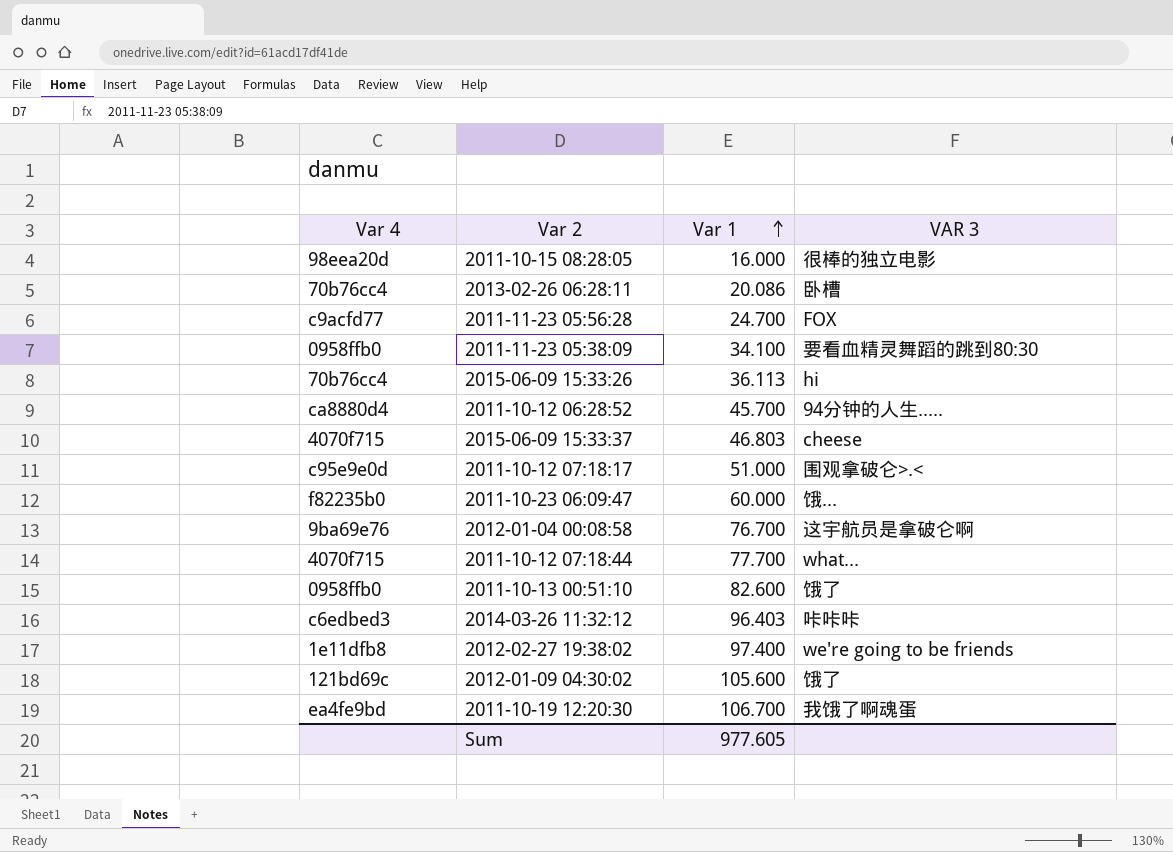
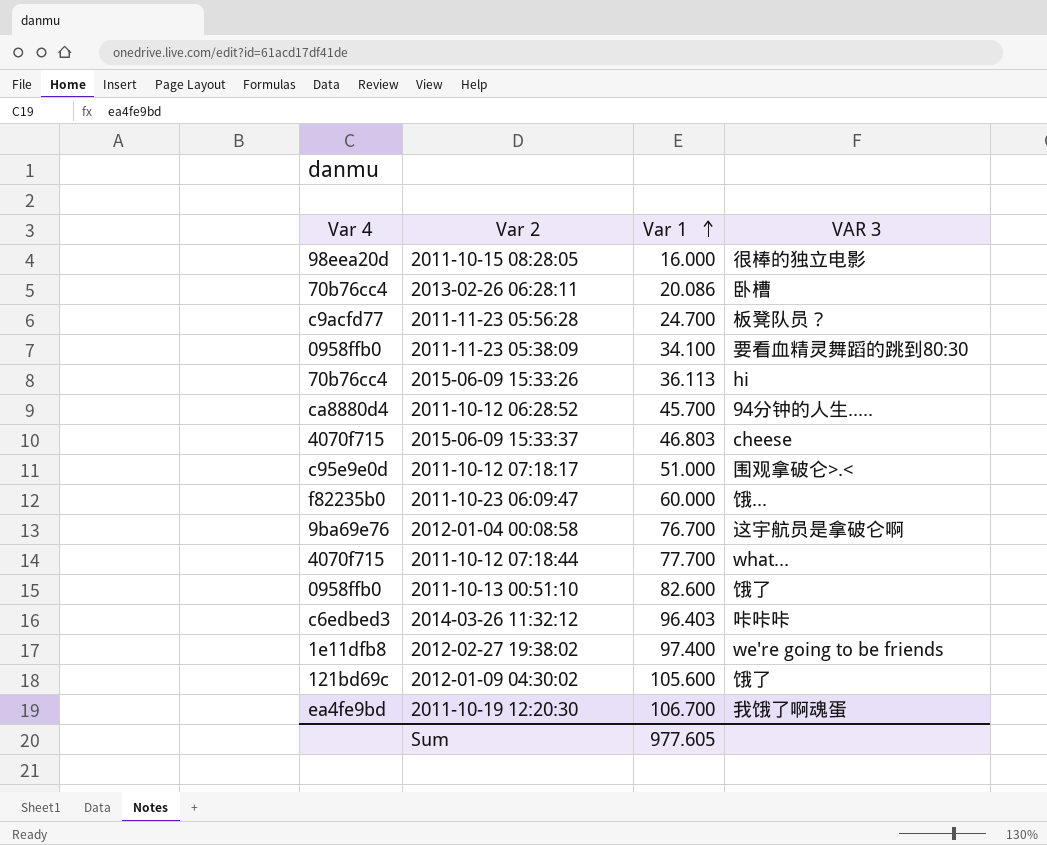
2011-11-23 05:56:28 | VAR 3: FOX -> 板凳队员？

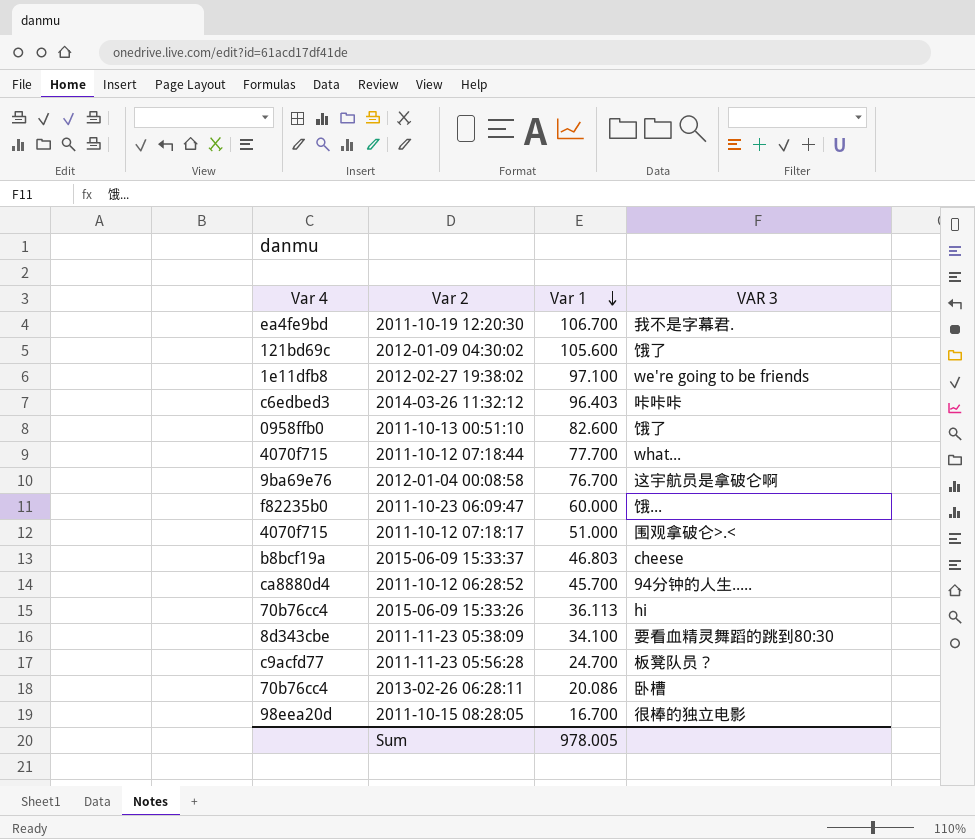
row order: Var 1 ascending -> Var 1 descending
2011-10-19 12:20:30 | VAR 3: 我饿了啊魂蛋 -> 我不是字幕君.
2012-02-27 19:38:02 | Var 1: 97.400 -> 97.100
2011-10-12 07:18:17 | Var 4: c95e9e0d -> 4070f715
2015-06-09 15:33:37 | Var 4: 4070f715 -> b8bcf19a
2011-11-23 05:38:09 | Var 4: 0958ffb0 -> 8d343cbe
2011-10-15 08:28:05 | Var 1: 16.000 -> 16.700
Sum | Var 1: 977.605 -> 978.005

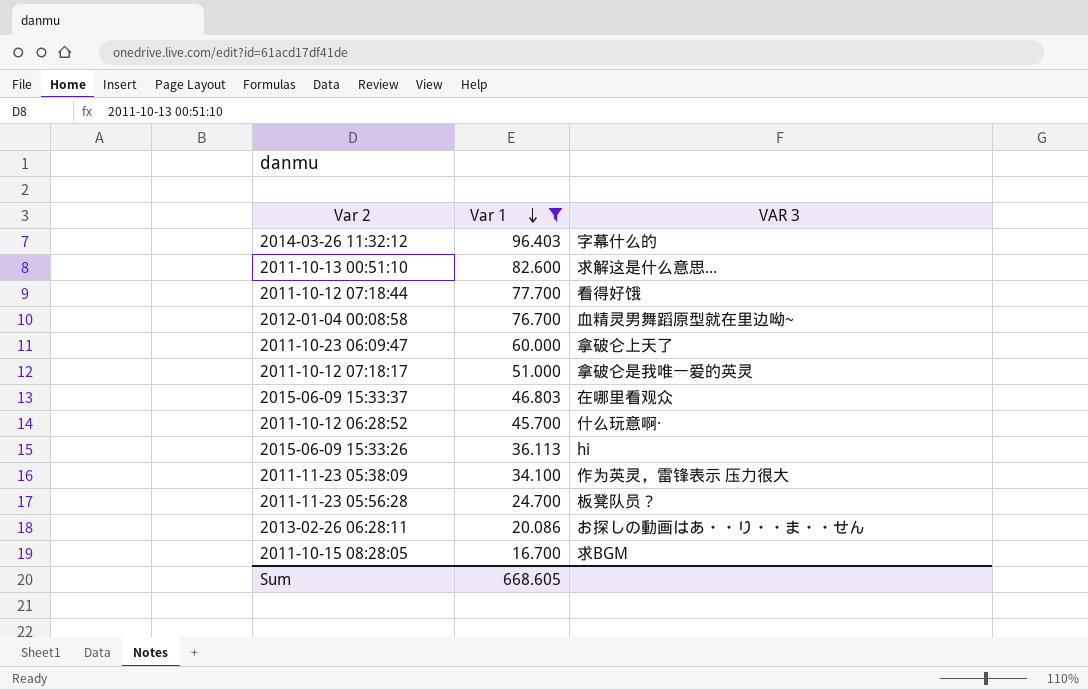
filter: none -> Var 1 <= 96.403
column Var 4 | position: 1 -> none
2014-03-26 11:32:12 | VAR 3: 咔咔咔 -> 字幕什么的
2011-10-13 00:51:10 | VAR 3: 饿了 -> 求解这是什么意思...
2011-10-12 07:18:44 | VAR 3: what... -> 看得好饿
2012-01-04 00:08:58 | VAR 3: 这宇航员是拿破仑啊 -> 血精灵男舞蹈原型就在里边呦~
2011-10-23 06:09:47 | VAR 3: 饿... -> 拿破仑上天了
2011-10-12 07:18:17 | VAR 3: 围观拿破仑>.< -> 拿破仑是我唯一爱的英灵
2015-06-09 15:33:37 | VAR 3: cheese -> 在哪里看观众
2011-10-12 06:28:52 | VAR 3: 94分钟的人生..... -> 什么玩意啊·
2011-11-23 05:38:09 | VAR 3: 要看血精灵舞蹈的跳到80:30 -> 作为英灵，雷锋表示 压力很大
2013-02-26 06:28:11 | VAR 3: 卧槽 -> お探しの動画はあ・・り・・ま・・せん
2011-10-15 08:28:05 | VAR 3: 很棒的独立电影 -> 求BGM
Sum | Var 1: 978.005 -> 668.605

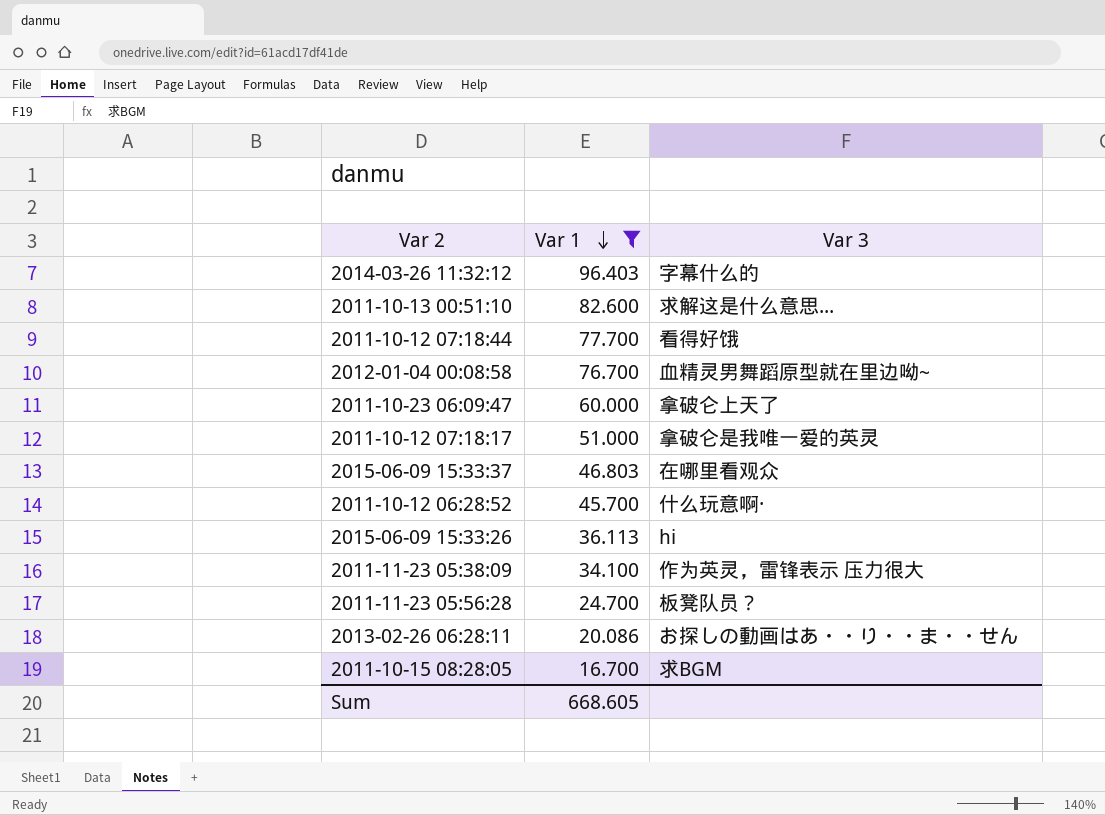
column name: VAR 3 -> Var 3

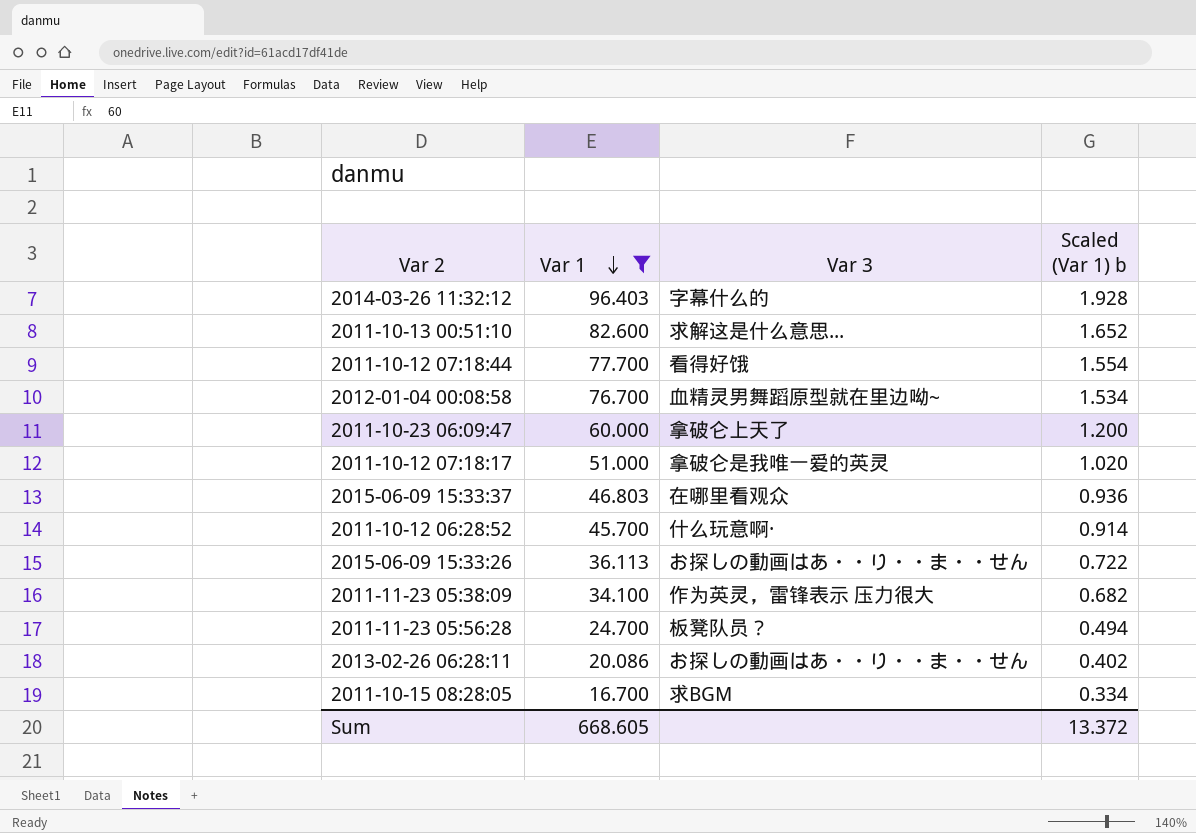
column Scaled (Var 1) b | formula: none -> [Var 1] * 0.02
2015-06-09 15:33:26 | Var 3: hi -> お探しの動画はあ・・り・・ま・・せん

